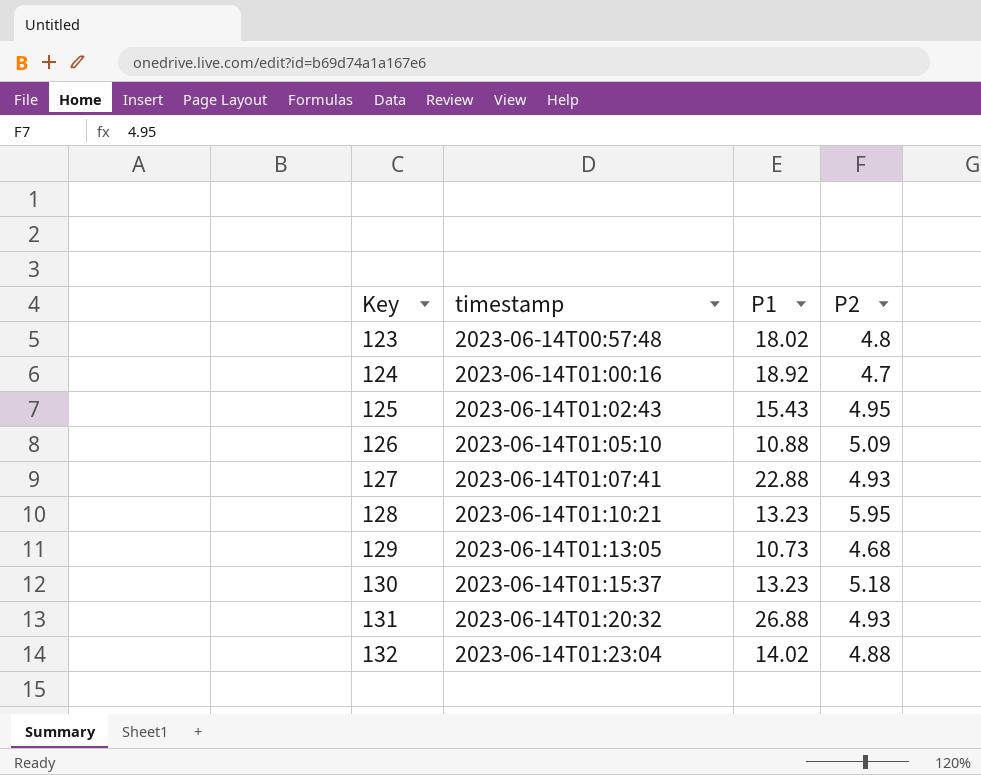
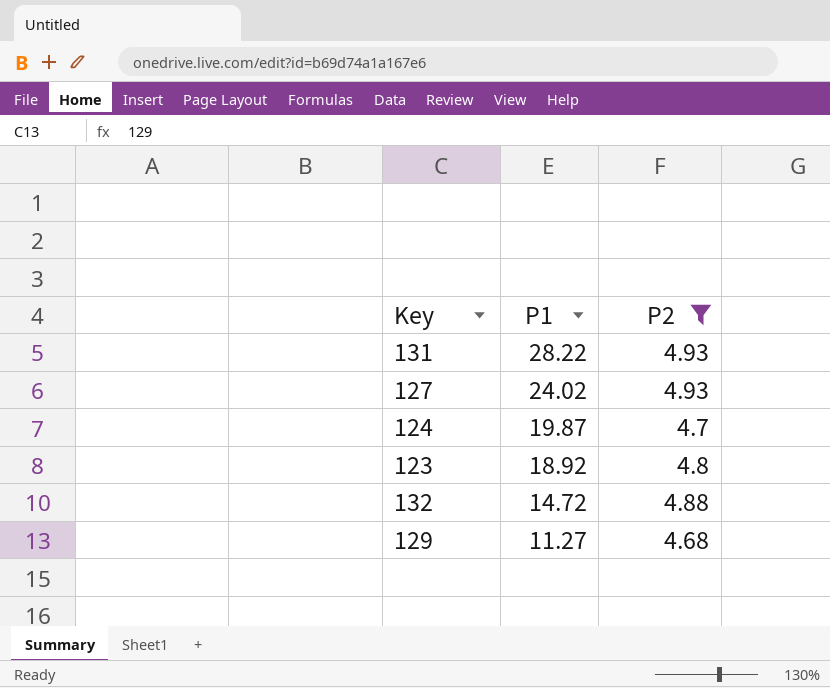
filter: none -> P2 <= 4.93
row order: Key ascending -> P1 descending
column timestamp | position: 2 -> none
131 | P1: 26.88 -> 28.22
127 | P1: 22.88 -> 24.02
124 | P1: 18.92 -> 19.87
123 | P1: 18.02 -> 18.92
132 | P1: 14.02 -> 14.72
129 | P1: 10.73 -> 11.27

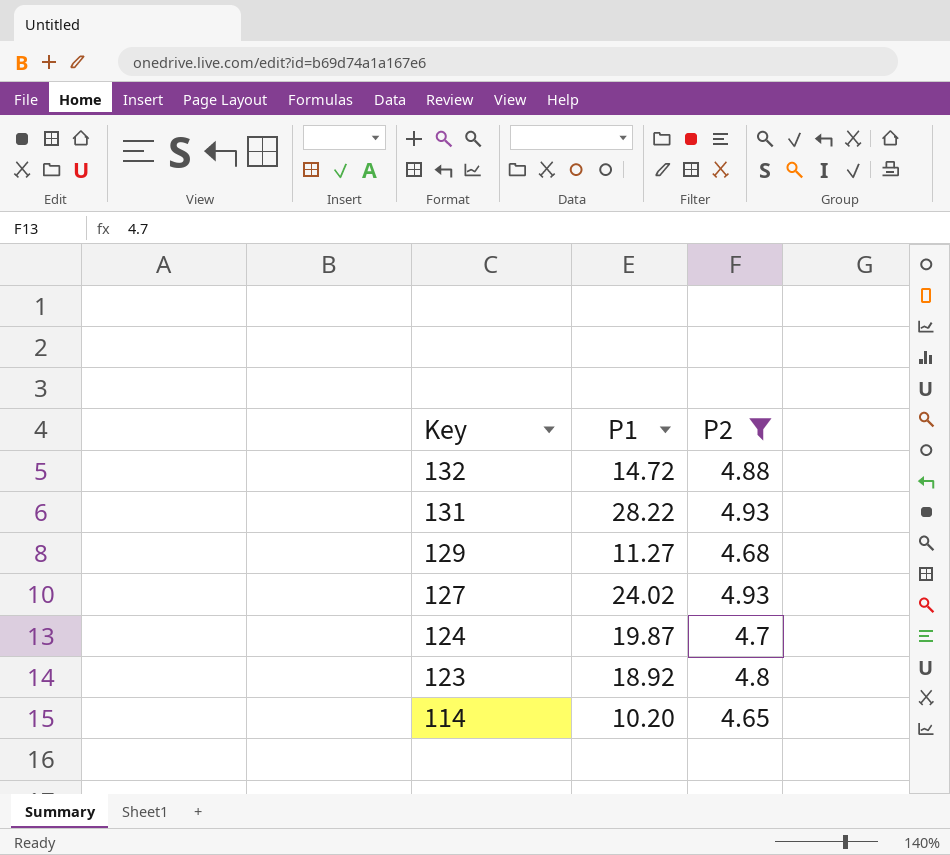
row order: P1 descending -> Key descending
row 114: none -> 10.20 | 4.65

